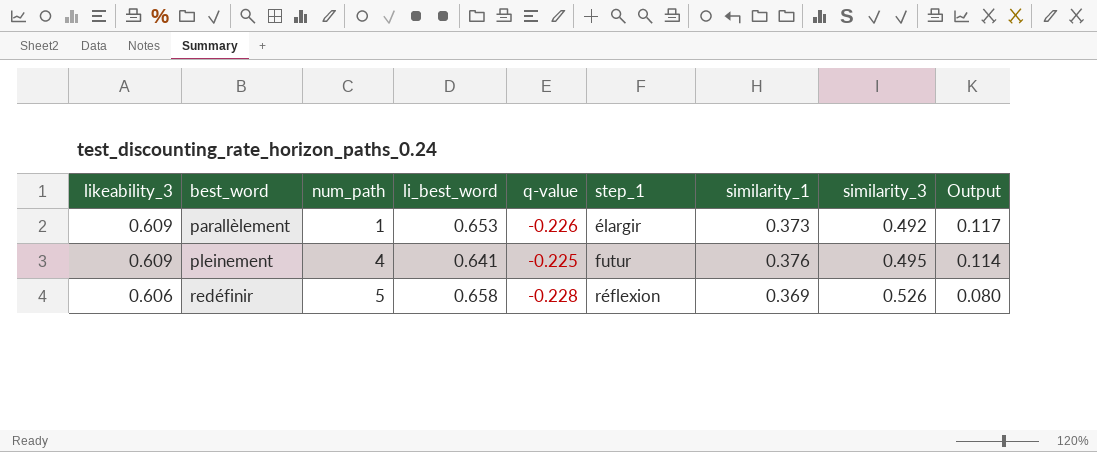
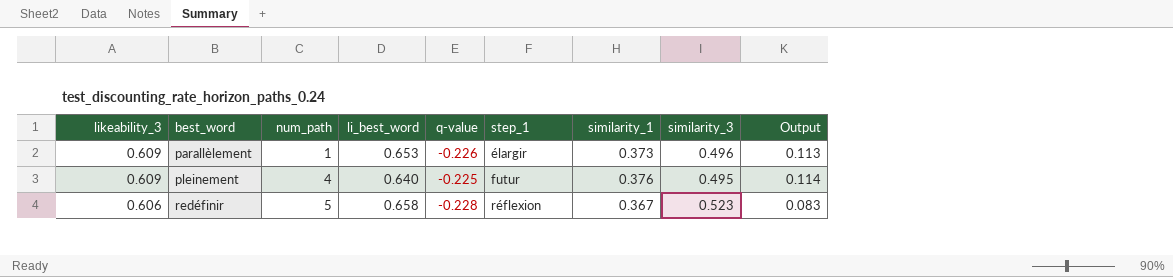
parallèlement | similarity_3: 0.492 -> 0.496
parallèlement | Output: 0.117 -> 0.113
pleinement | li_best_word: 0.641 -> 0.640
redéfinir | similarity_1: 0.369 -> 0.367
redéfinir | similarity_3: 0.526 -> 0.523
redéfinir | Output: 0.080 -> 0.083

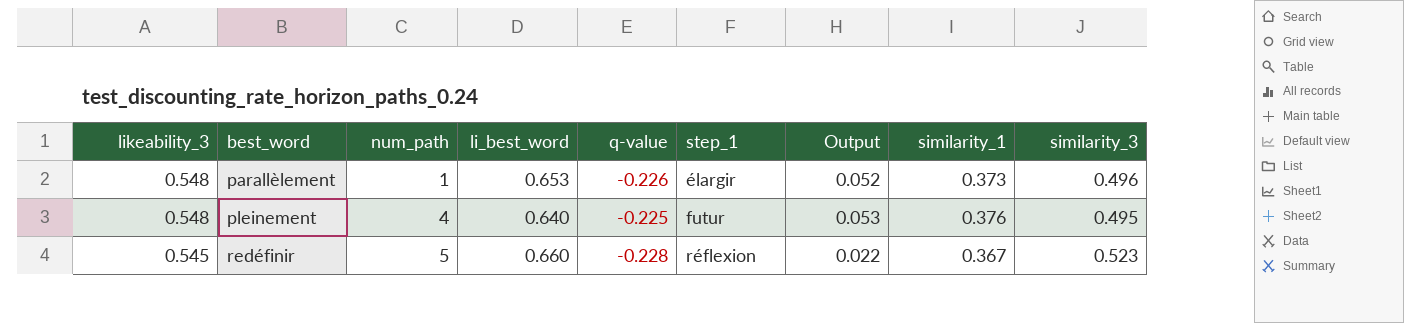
column Output | position: 9 -> 7
parallèlement | likeability_3: 0.609 -> 0.548
parallèlement | Output: 0.113 -> 0.052
pleinement | likeability_3: 0.609 -> 0.548
pleinement | Output: 0.114 -> 0.053
redéfinir | likeability_3: 0.606 -> 0.545
redéfinir | li_best_word: 0.658 -> 0.660
redéfinir | Output: 0.083 -> 0.022

